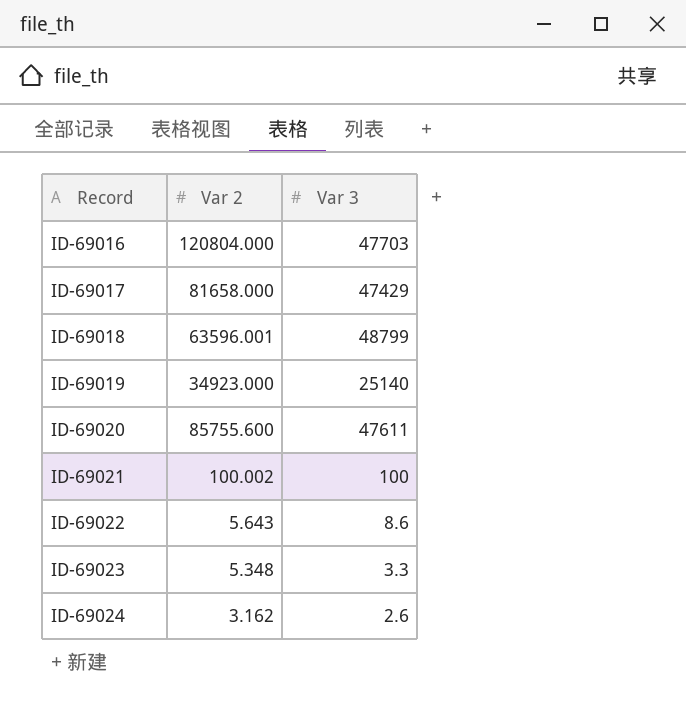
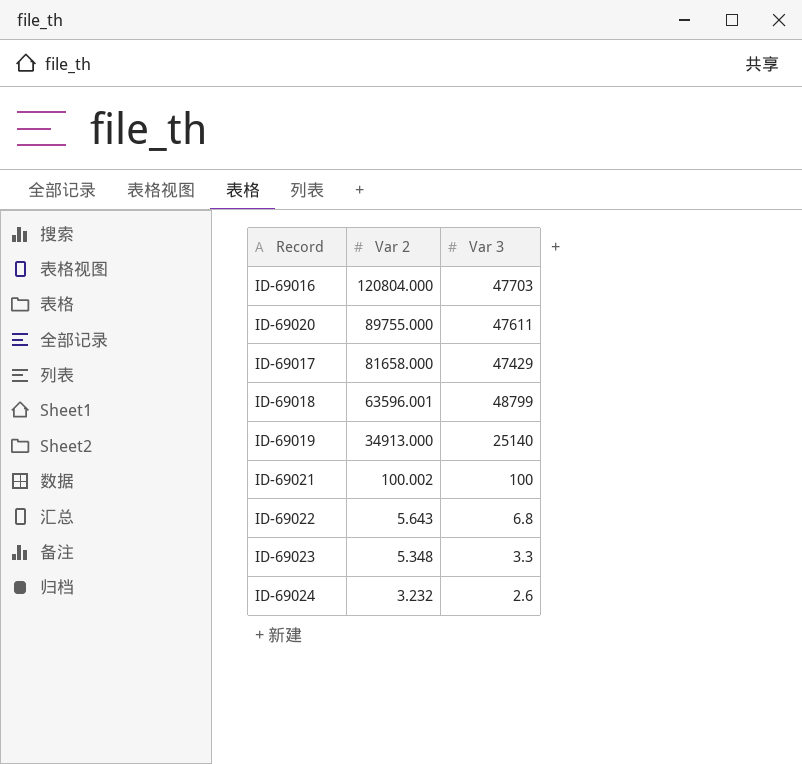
row order: Record ascending -> Var 2 descending
ID-69020 | Var 2: 85755.600 -> 89755.000
ID-69019 | Var 2: 34923.000 -> 34913.000
ID-69022 | Var 3: 8.6 -> 6.8
ID-69024 | Var 2: 3.162 -> 3.232

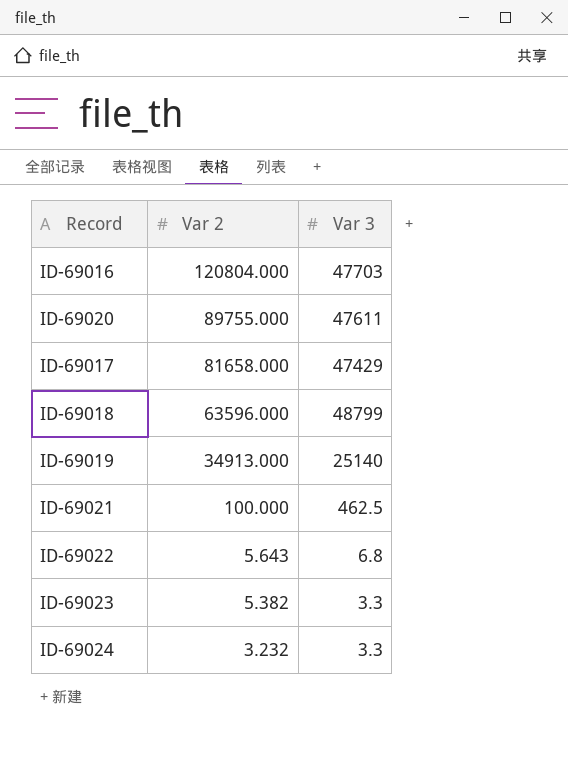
ID-69018 | Var 2: 63596.001 -> 63596.000
ID-69021 | Var 2: 100.002 -> 100.000
ID-69021 | Var 3: 100 -> 462.5
ID-69023 | Var 2: 5.348 -> 5.382
ID-69024 | Var 3: 2.6 -> 3.3

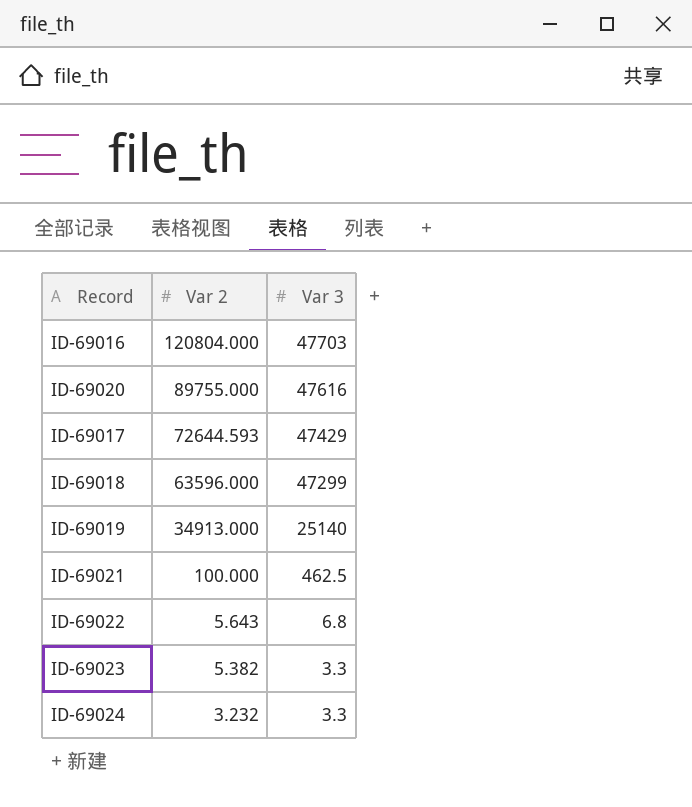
ID-69020 | Var 3: 47611 -> 47616
ID-69017 | Var 2: 81658.000 -> 72644.593
ID-69018 | Var 3: 48799 -> 47299

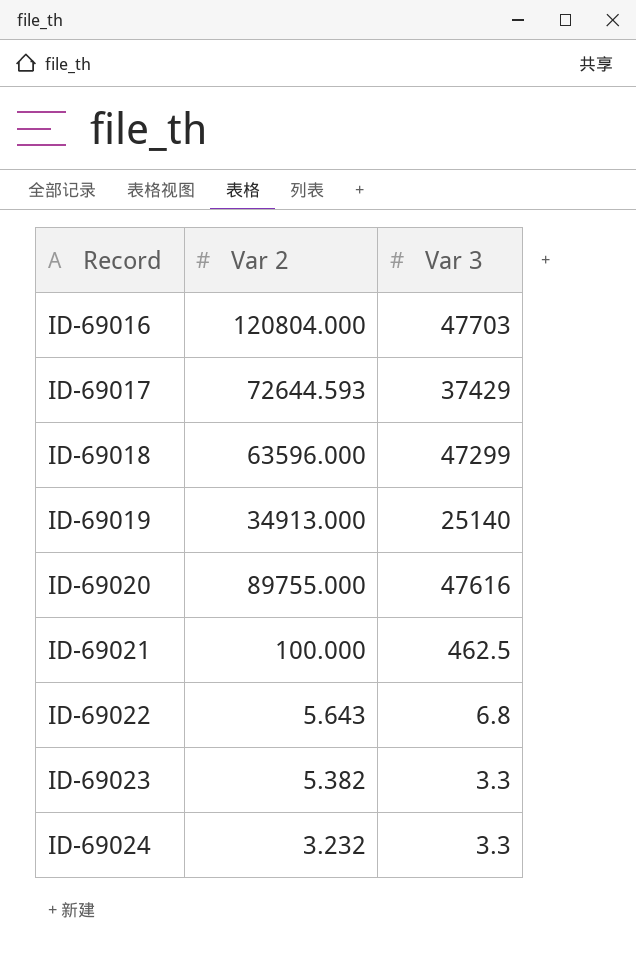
row order: Var 2 descending -> Record ascending
ID-69017 | Var 3: 47429 -> 37429

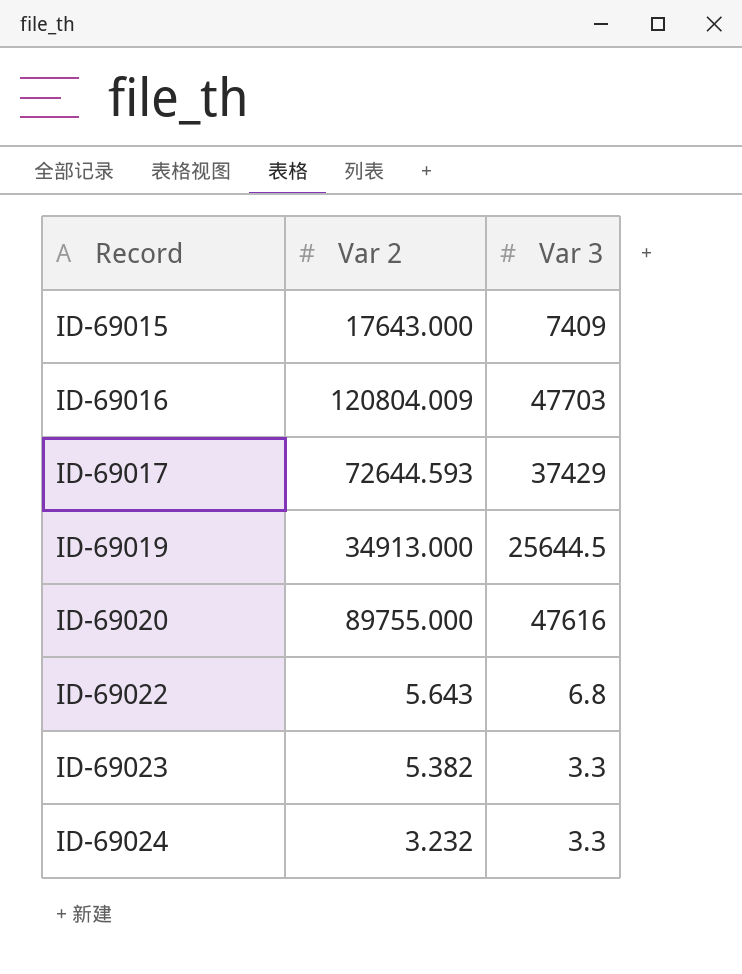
row ID-69018: 63596.000 | 47299 -> none
row ID-69021: 100.000 | 462.5 -> none
row ID-69015: none -> 17643.000 | 7409
ID-69016 | Var 2: 120804.000 -> 120804.009
ID-69019 | Var 3: 25140 -> 25644.5

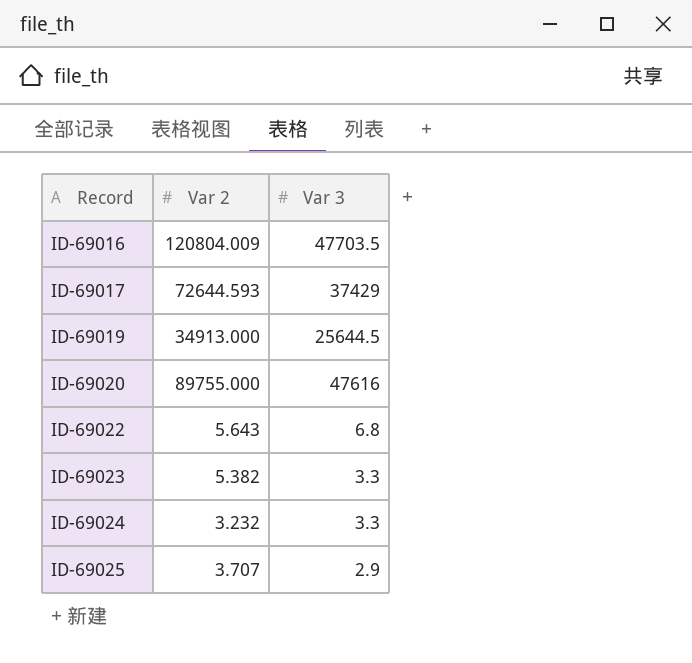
row ID-69015: 17643.000 | 7409 -> none
ID-69016 | Var 3: 47703 -> 47703.5
row ID-69025: none -> 3.707 | 2.9

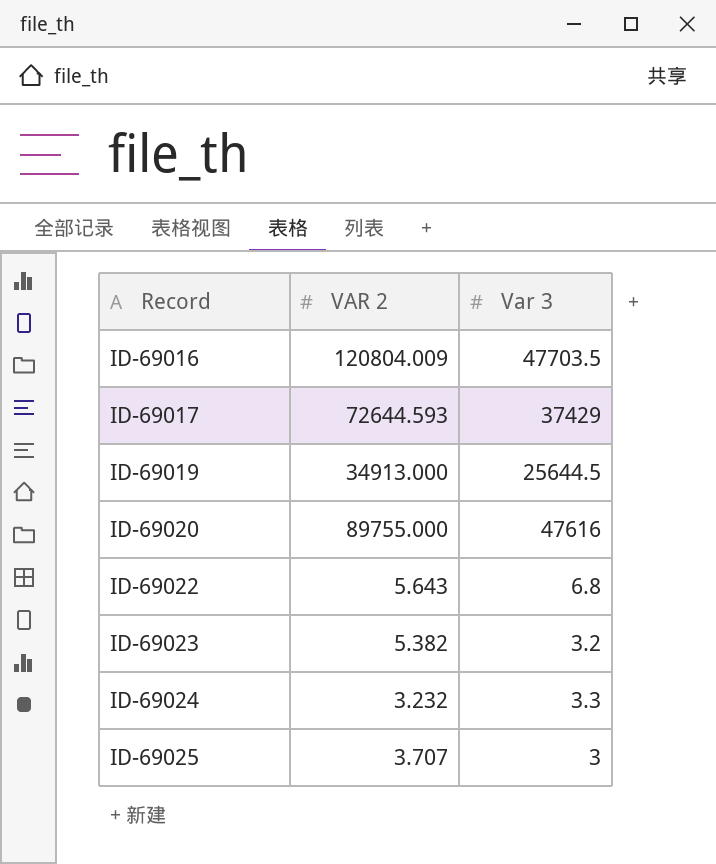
column name: Var 2 -> VAR 2
ID-69023 | Var 3: 3.3 -> 3.2
ID-69025 | Var 3: 2.9 -> 3

